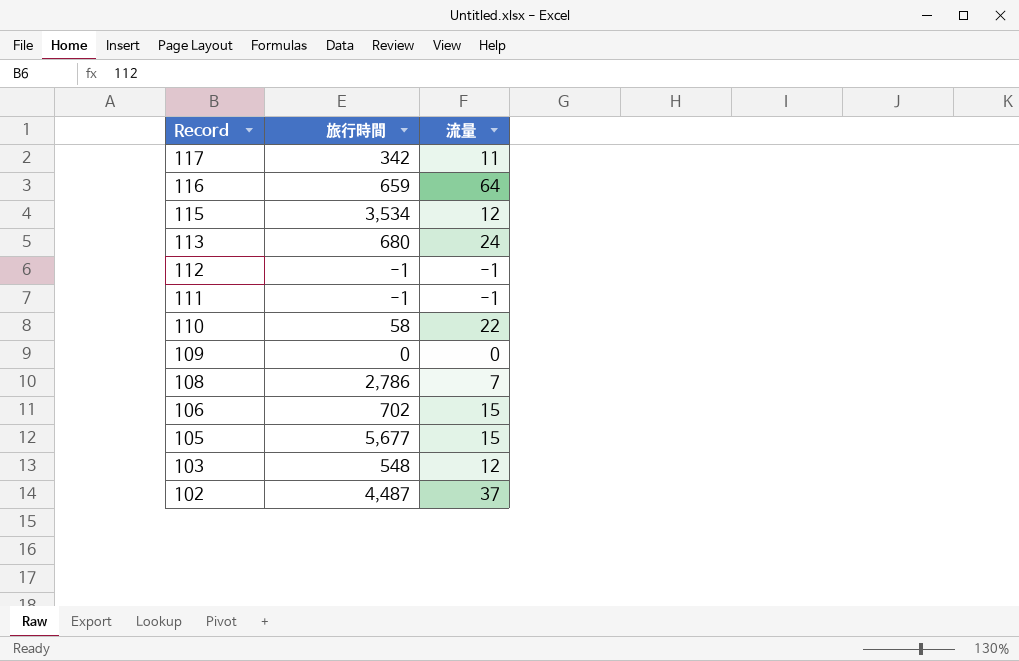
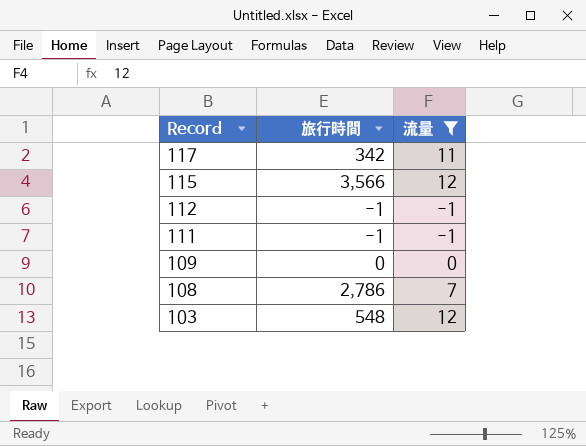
filter: none -> 流量 <= 12
115 | 旅行時間: 3,534 -> 3,566

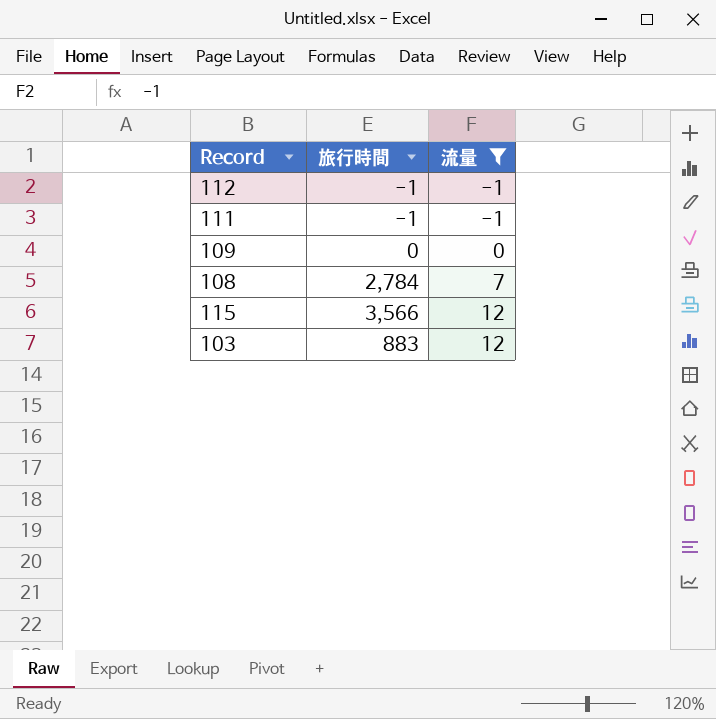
row order: Record descending -> 流量 ascending
row 117: 342 | 11 -> none
108 | 旅行時間: 2,786 -> 2,784
103 | 旅行時間: 548 -> 883

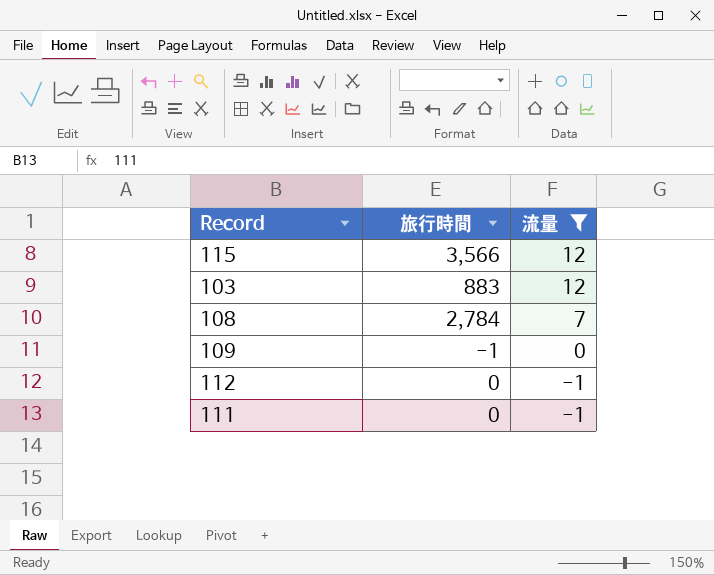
row order: 流量 ascending -> 流量 descending
109 | 旅行時間: 0 -> -1
112 | 旅行時間: -1 -> 0
111 | 旅行時間: -1 -> 0

